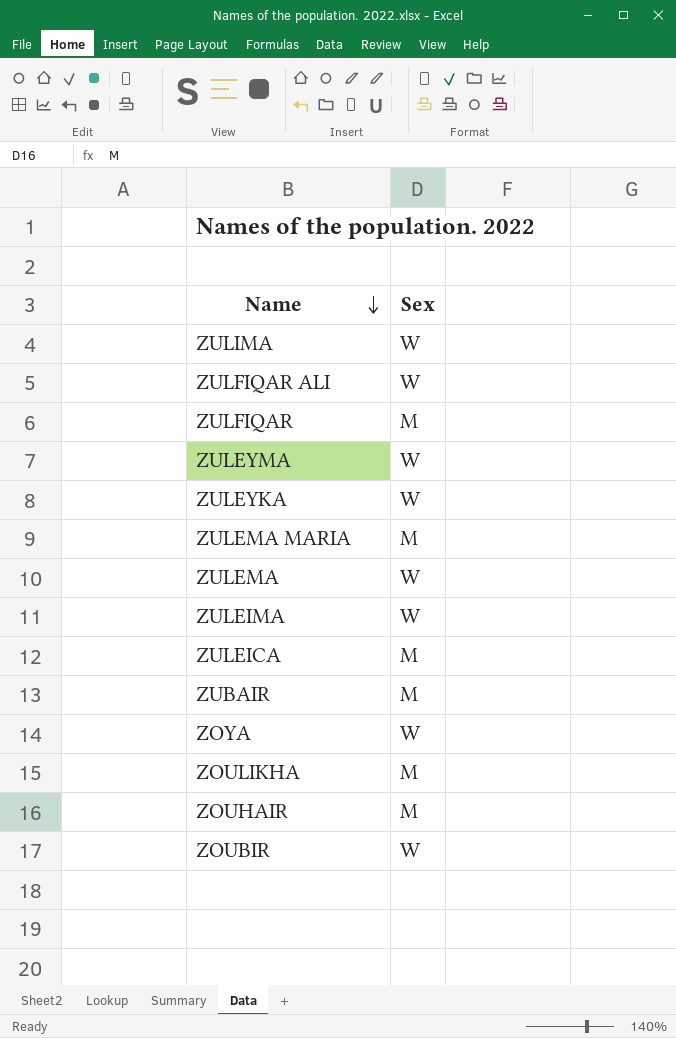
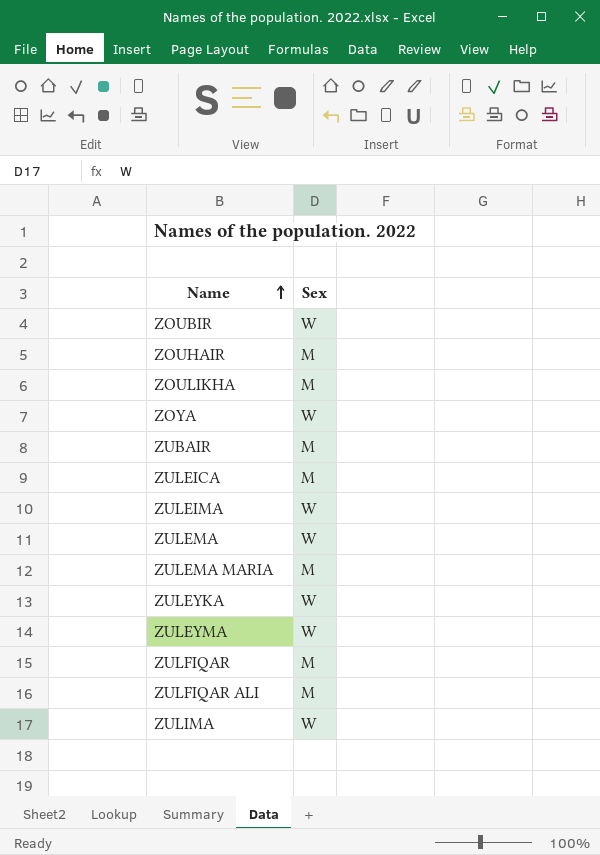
row order: Name descending -> Name ascending
ZULFIQAR ALI | Sex: W -> M

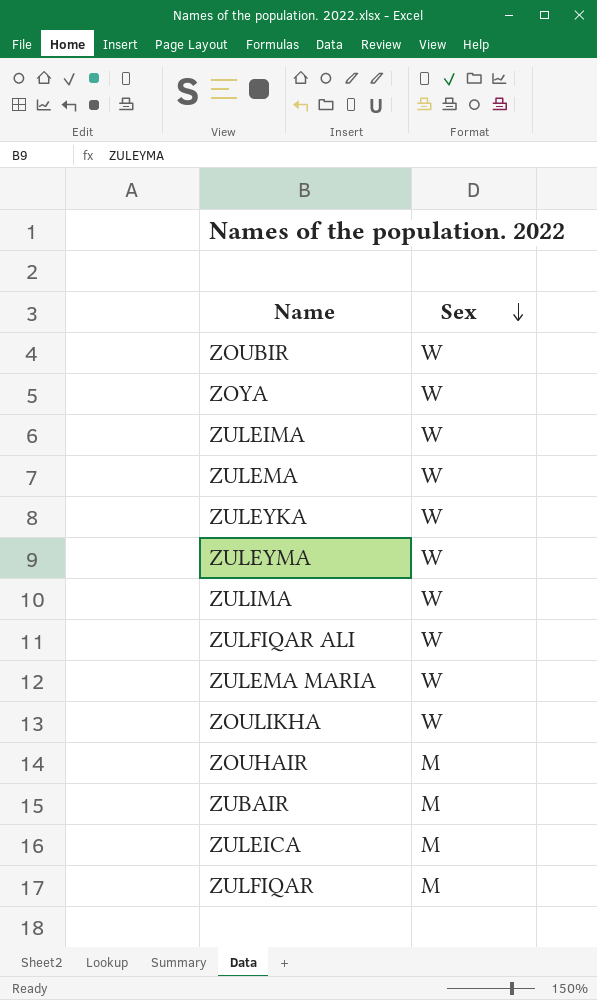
row order: Name ascending -> Sex descending
ZULFIQAR ALI | Sex: M -> W
ZULEMA MARIA | Sex: M -> W
ZOULIKHA | Sex: M -> W

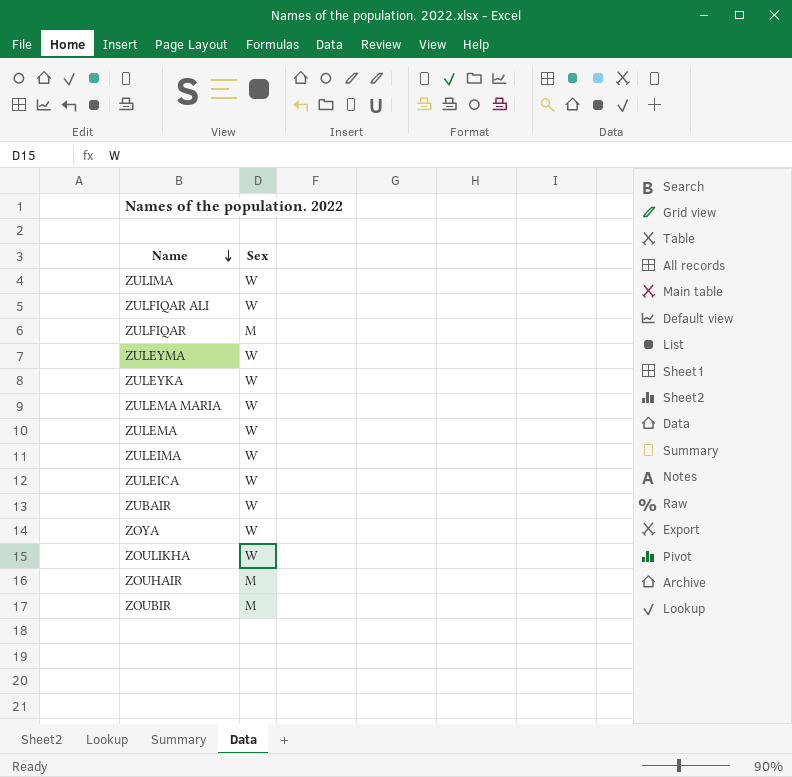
row order: Sex descending -> Name descending
ZULEICA | Sex: M -> W
ZUBAIR | Sex: M -> W
ZOUBIR | Sex: W -> M

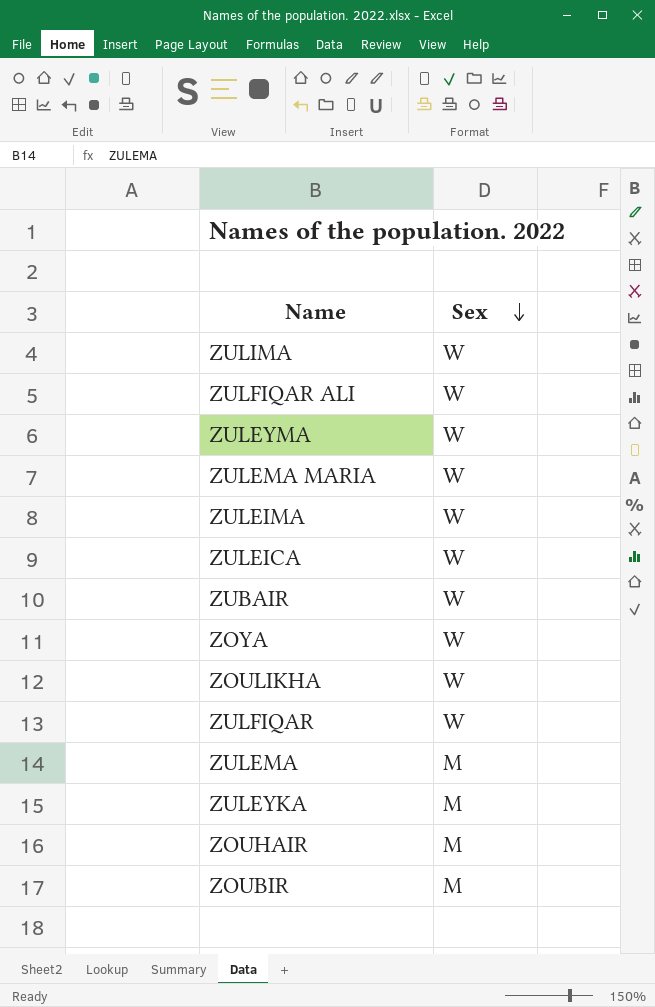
row order: Name descending -> Sex descending
ZULFIQAR | Sex: M -> W
ZULEMA | Sex: W -> M
ZULEYKA | Sex: W -> M

